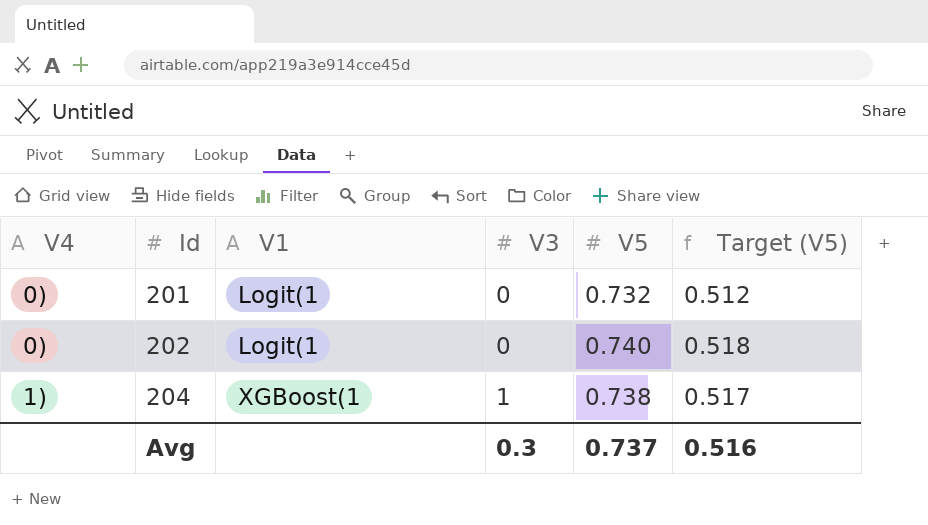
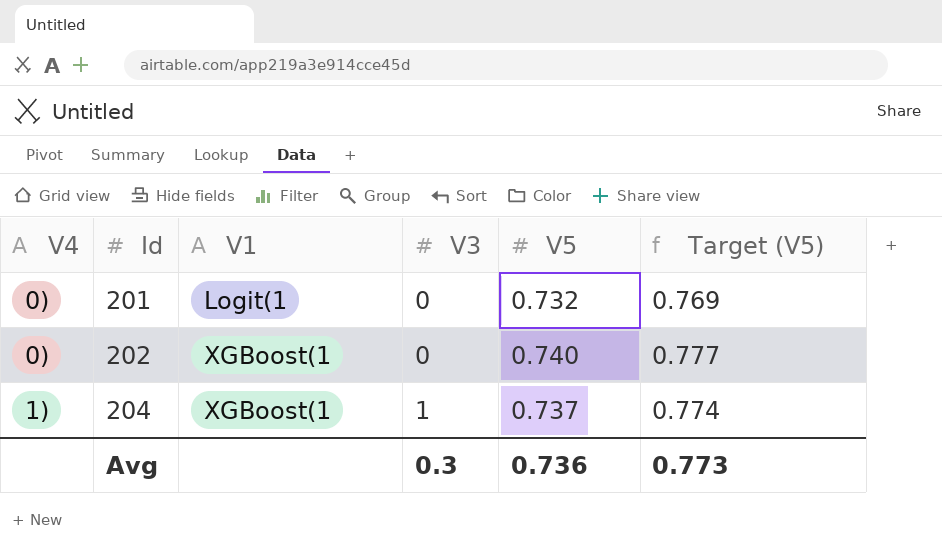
column Target (V5) | formula: [V5] * 0.7 -> [V5] * 1.05
202 | V1: Logit(1 -> XGBoost(1
204 | V5: 0.738 -> 0.737
Avg | V5: 0.737 -> 0.736
Avg | Target (V5): 0.516 -> 0.773

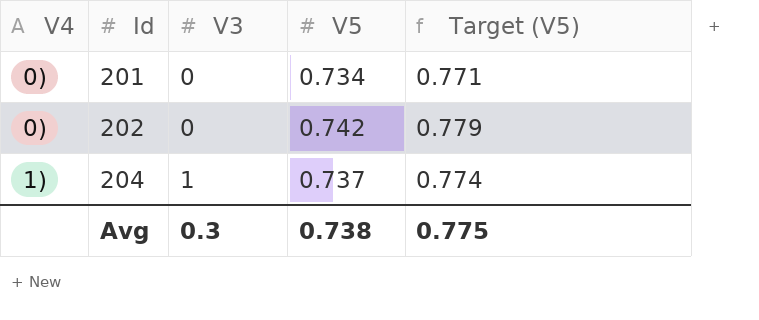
column V1 | position: 3 -> none
201 | V5: 0.732 -> 0.734
201 | Target (V5): 0.769 -> 0.771
202 | V5: 0.740 -> 0.742
202 | Target (V5): 0.777 -> 0.779
Avg | V5: 0.736 -> 0.738
Avg | Target (V5): 0.773 -> 0.775

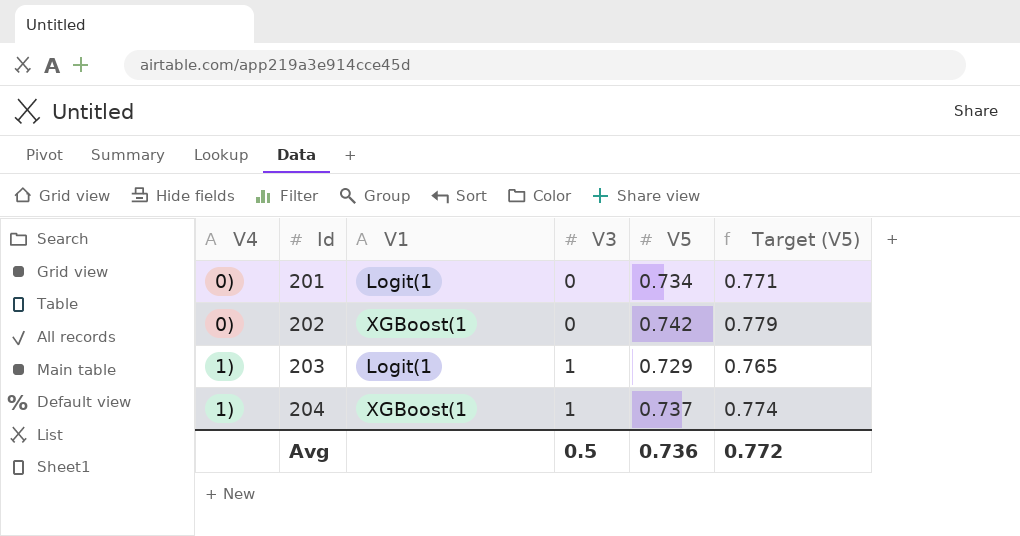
column V1 | position: none -> 3
row 203: none -> 1) | Logit(1 | 1 | 0.729 | 0.765
Avg | V3: 0.3 -> 0.5
Avg | V5: 0.738 -> 0.736
Avg | Target (V5): 0.775 -> 0.772

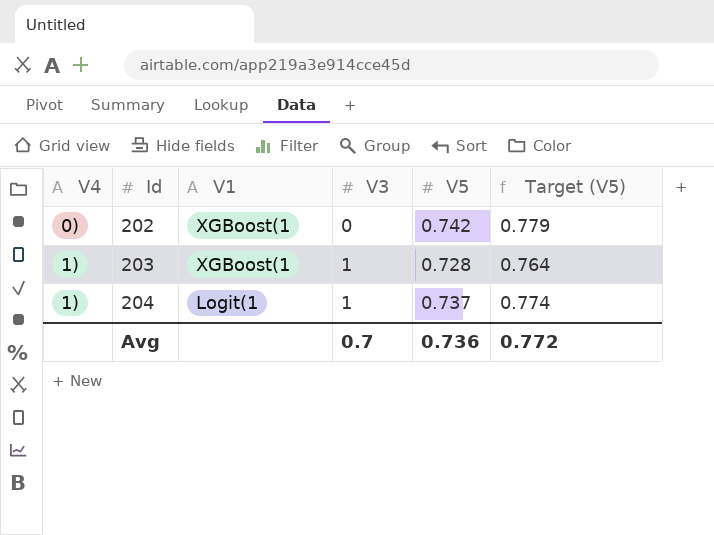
row 201: 0) | Logit(1 | 0 | 0.734 | 0.771 -> none
203 | V1: Logit(1 -> XGBoost(1
203 | V5: 0.729 -> 0.728
203 | Target (V5): 0.765 -> 0.764
204 | V1: XGBoost(1 -> Logit(1
Avg | V3: 0.5 -> 0.7

